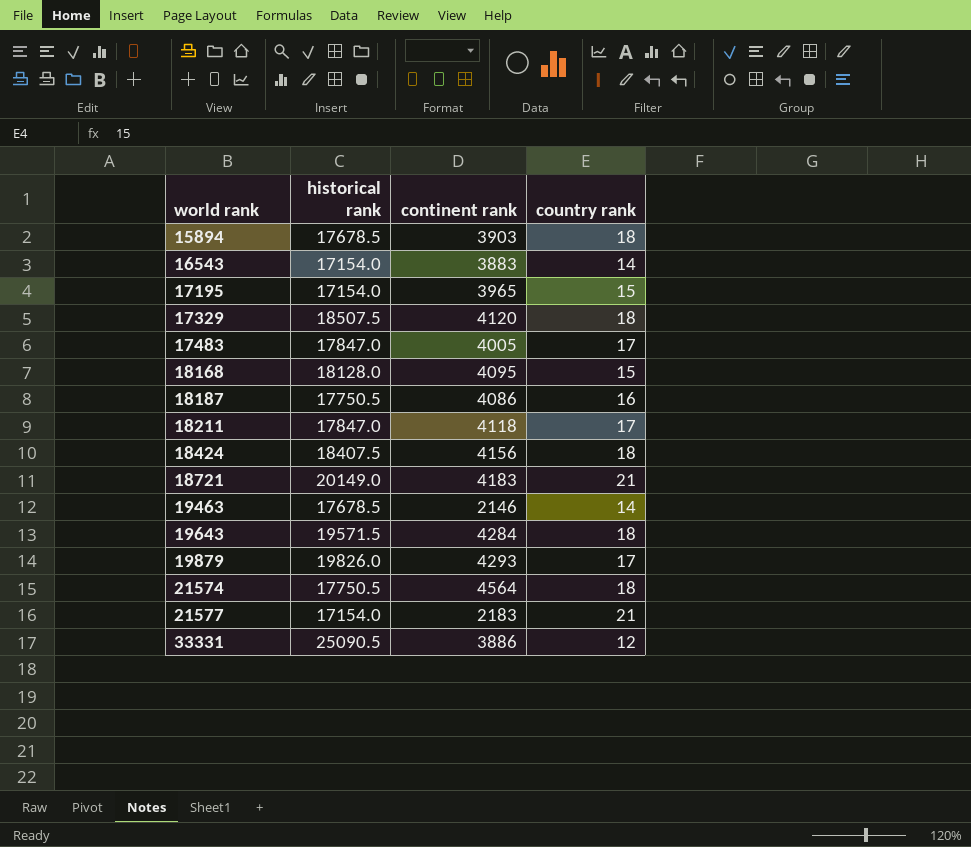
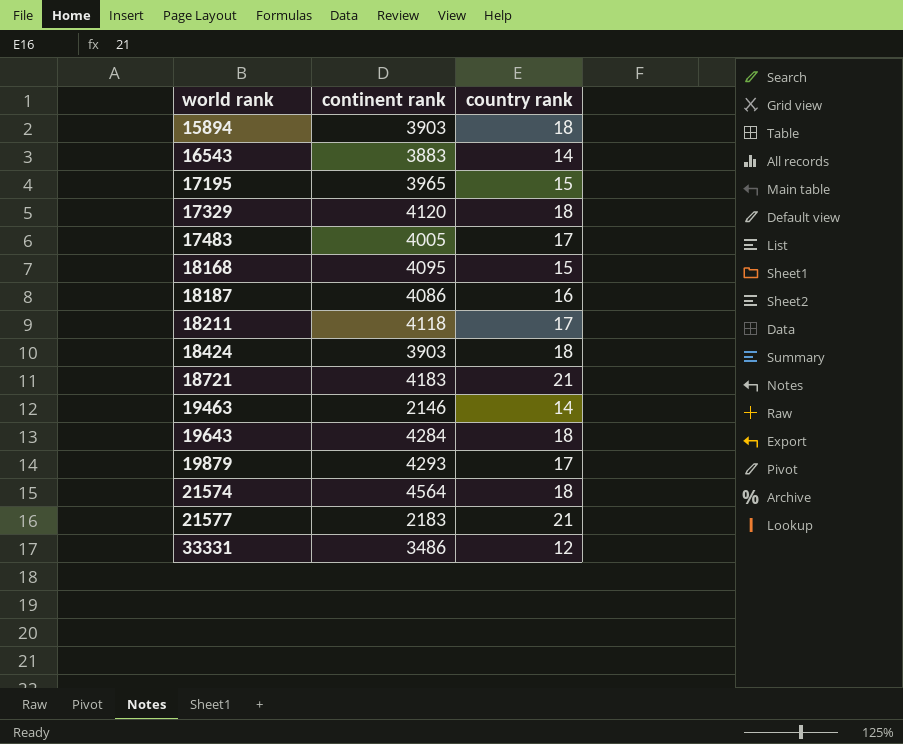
column historical rank | position: 2 -> none
18424 | continent rank: 4156 -> 3903
33331 | continent rank: 3886 -> 3486

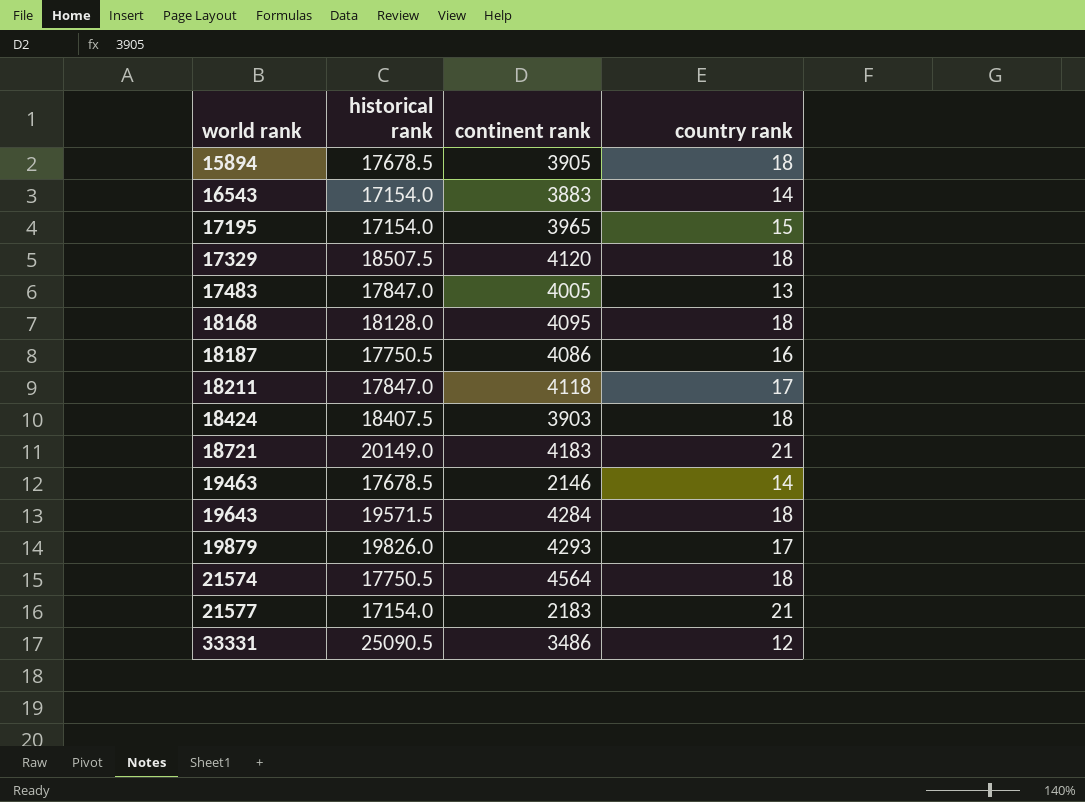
column historical rank | position: none -> 2
15894 | continent rank: 3903 -> 3905
17483 | country rank: 17 -> 13
18168 | country rank: 15 -> 18

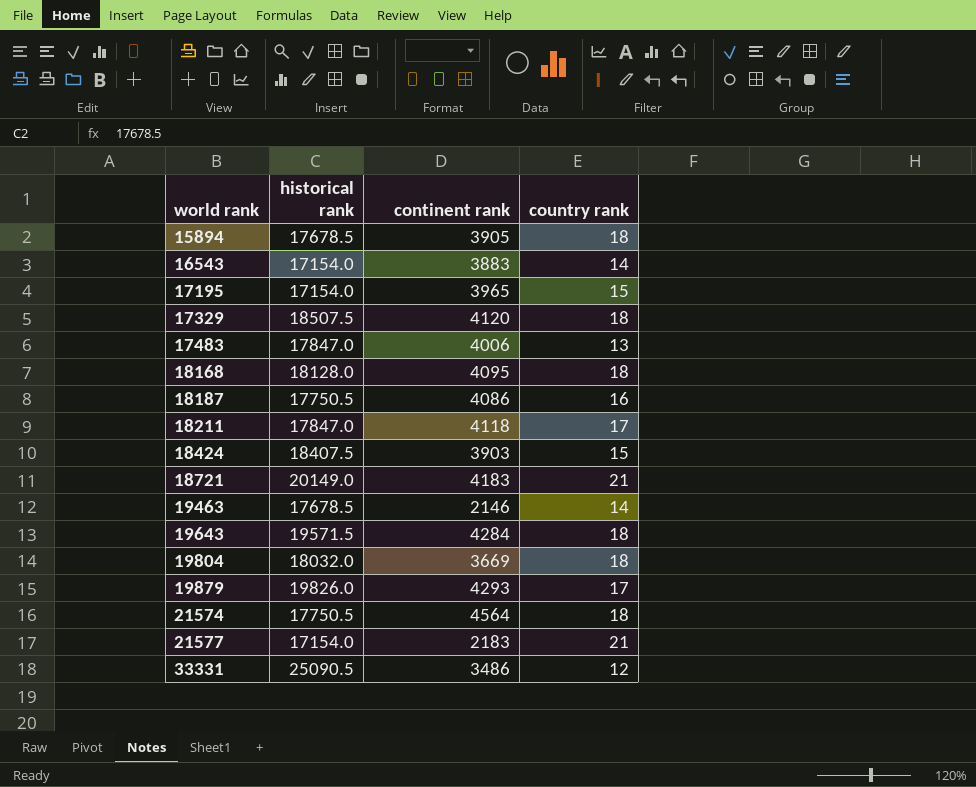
17483 | continent rank: 4005 -> 4006
18424 | country rank: 18 -> 15
row 19804: none -> 18032.0 | 3669 | 18

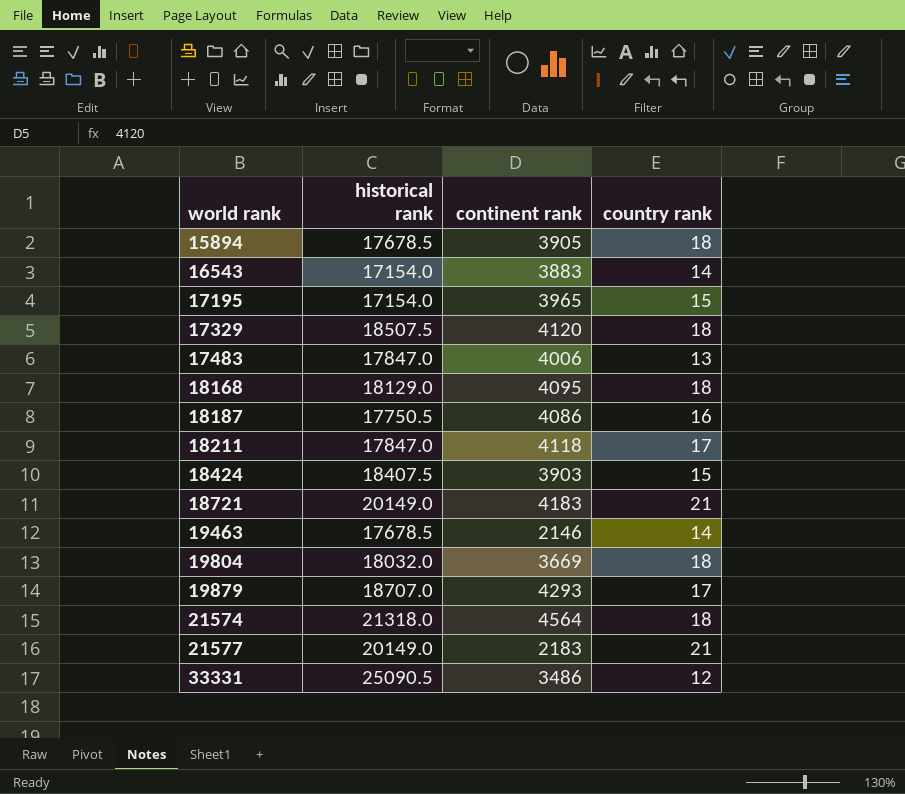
row 19643: 19571.5 | 4284 | 18 -> none
18168 | historical rank: 18128.0 -> 18129.0
19879 | historical rank: 19826.0 -> 18707.0
21574 | historical rank: 17750.5 -> 21318.0
21577 | historical rank: 17154.0 -> 20149.0

